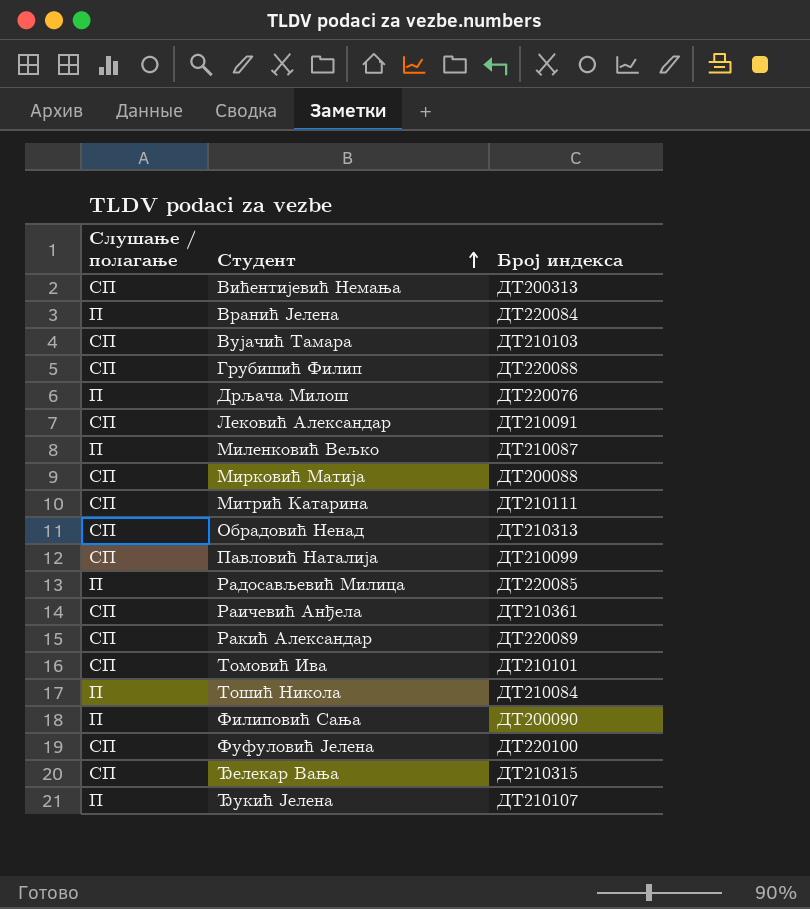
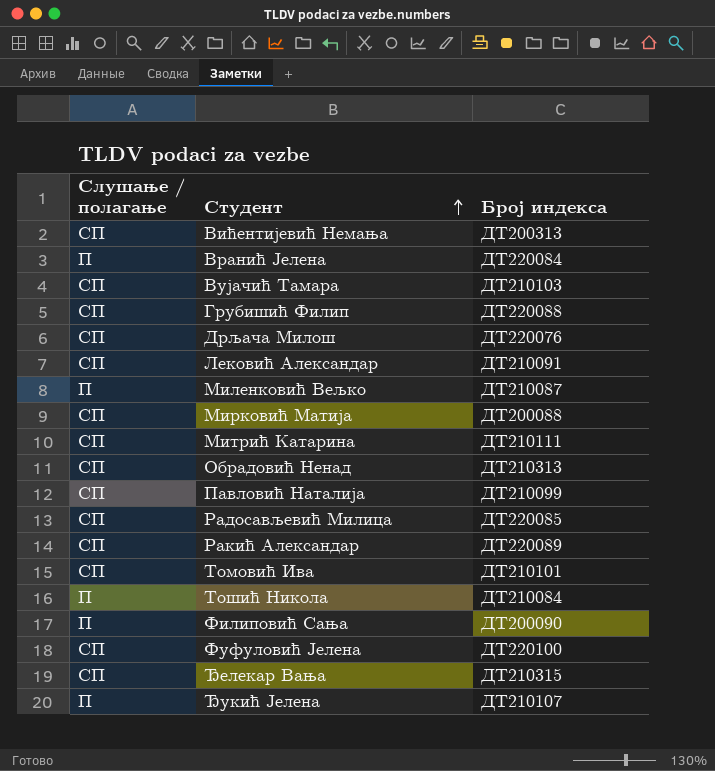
row Раичевић Анђела: СП | ДТ210361 -> none
Дрљача Милош | Слушање / полагање: П -> СП
Радосављевић Милица | Слушање / полагање: П -> СП

